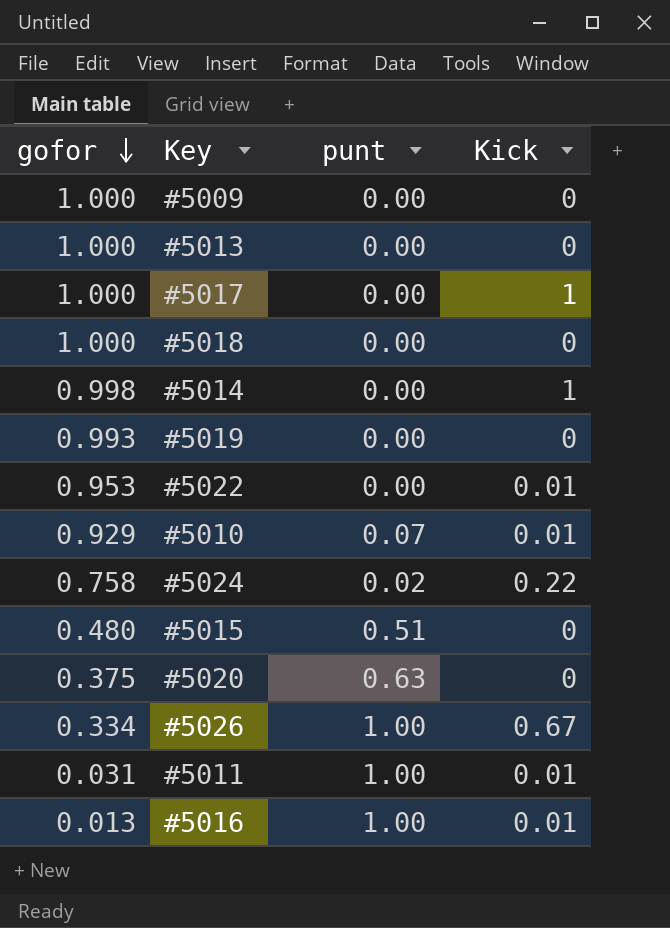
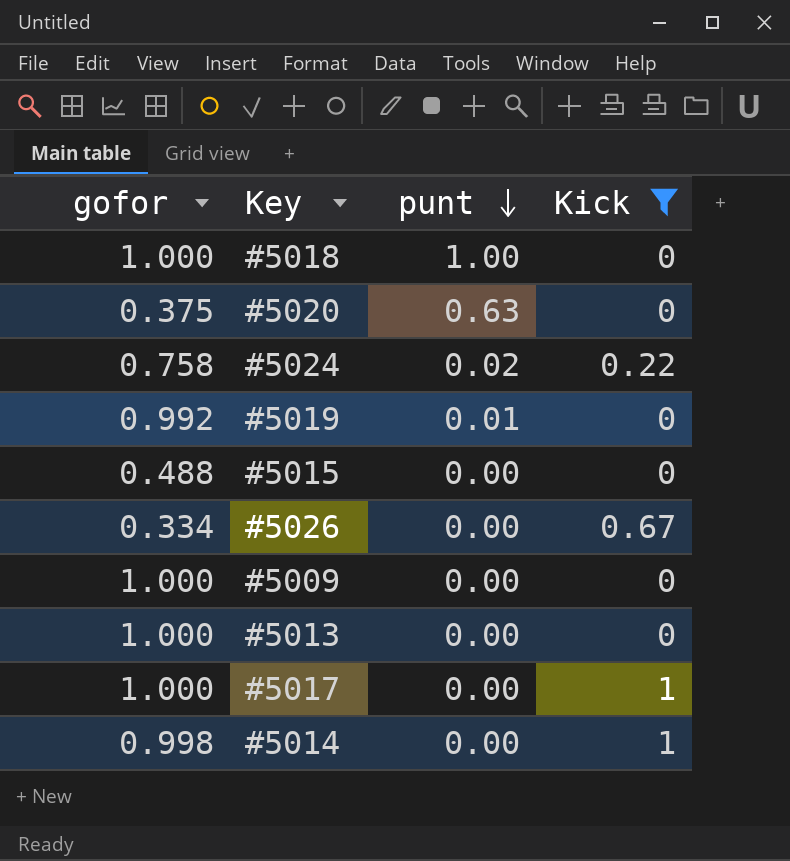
filter: none -> Kick != 0.01
row order: gofor descending -> punt descending
#5018 | punt: 0.00 -> 1.00
#5019 | gofor: 0.993 -> 0.992
#5019 | punt: 0.00 -> 0.01
#5015 | gofor: 0.480 -> 0.488
#5015 | punt: 0.51 -> 0.00
#5026 | punt: 1.00 -> 0.00

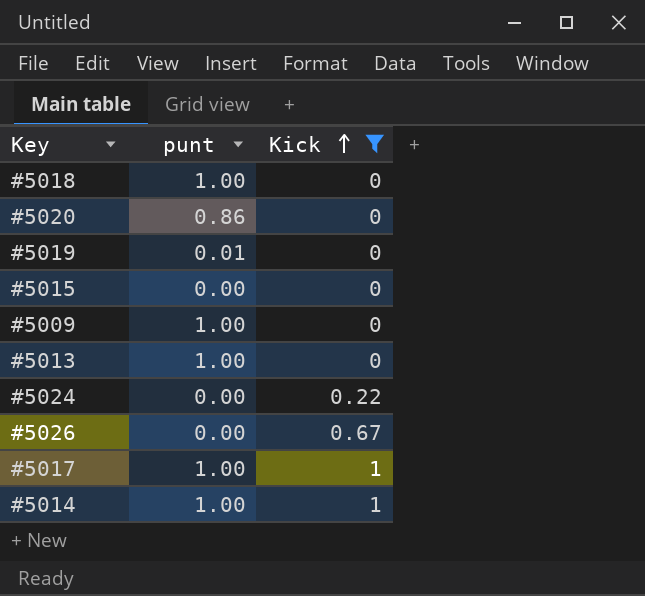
row order: punt descending -> Kick ascending
column gofor | position: 1 -> none
#5020 | punt: 0.63 -> 0.86
#5009 | punt: 0.00 -> 1.00
#5013 | punt: 0.00 -> 1.00
#5024 | punt: 0.02 -> 0.00
#5017 | punt: 0.00 -> 1.00
#5014 | punt: 0.00 -> 1.00

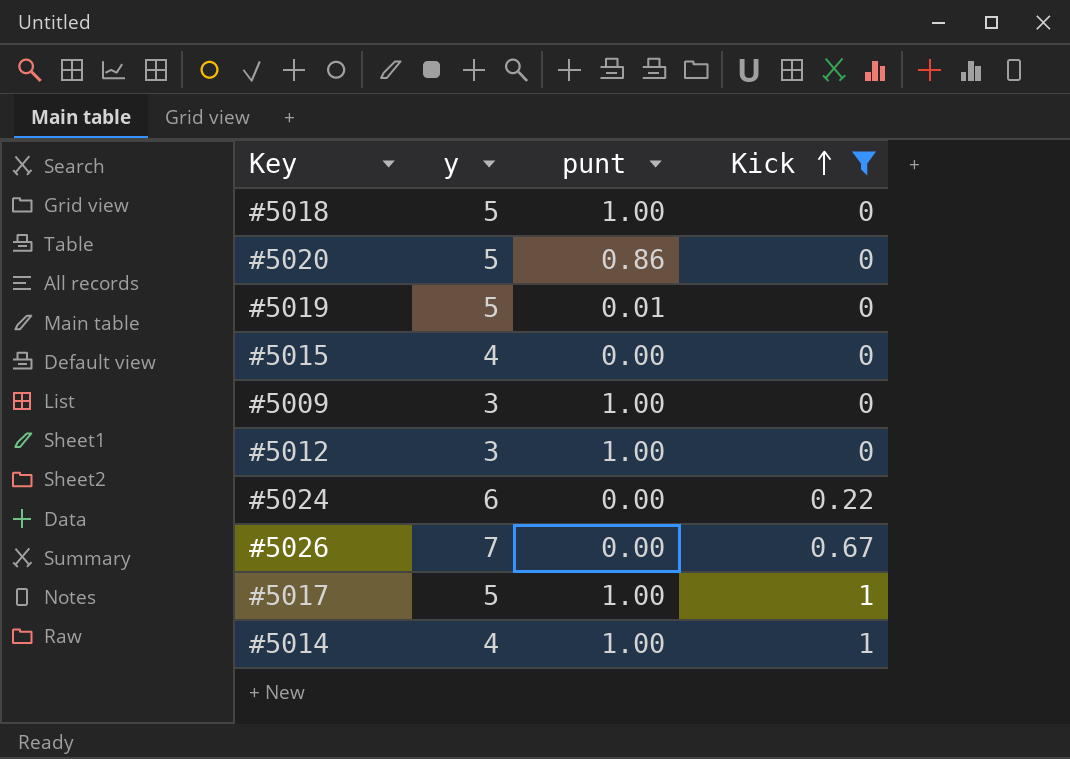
column y | position: none -> 2
row #5013: 1.00 | 0 -> none
row #5012: none -> 3 | 1.00 | 0

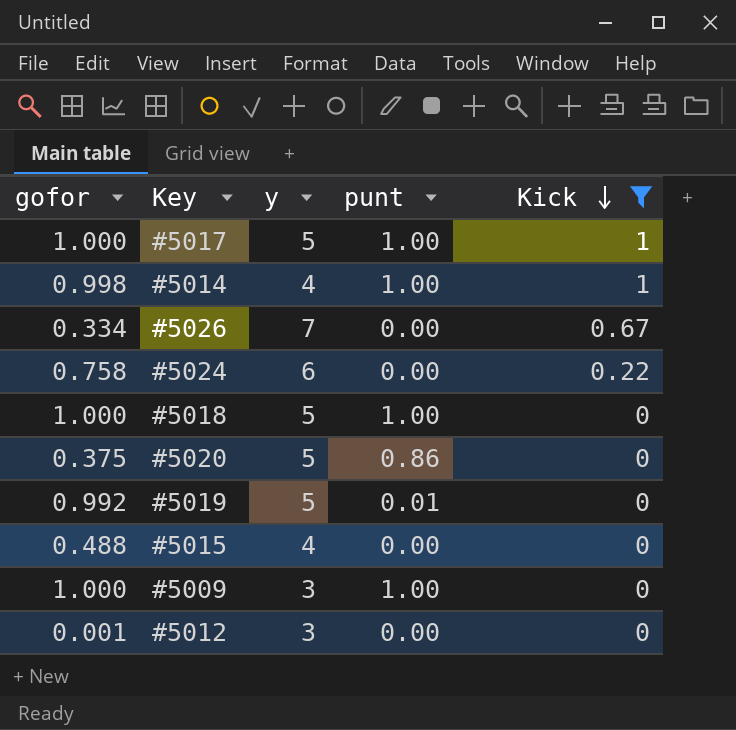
row order: Kick ascending -> Kick descending
column gofor | position: none -> 1
#5012 | punt: 1.00 -> 0.00

